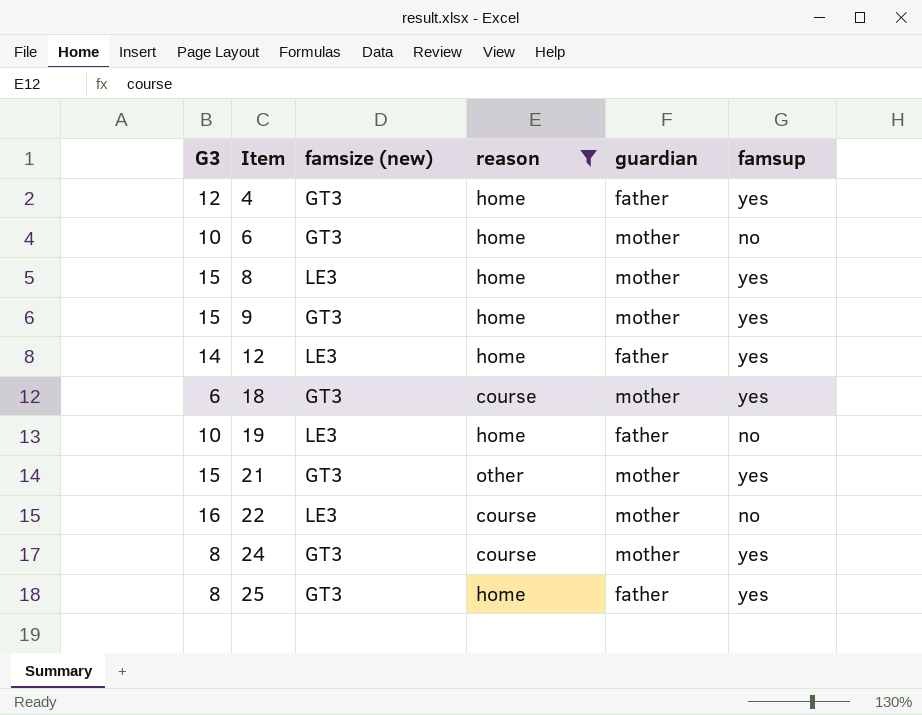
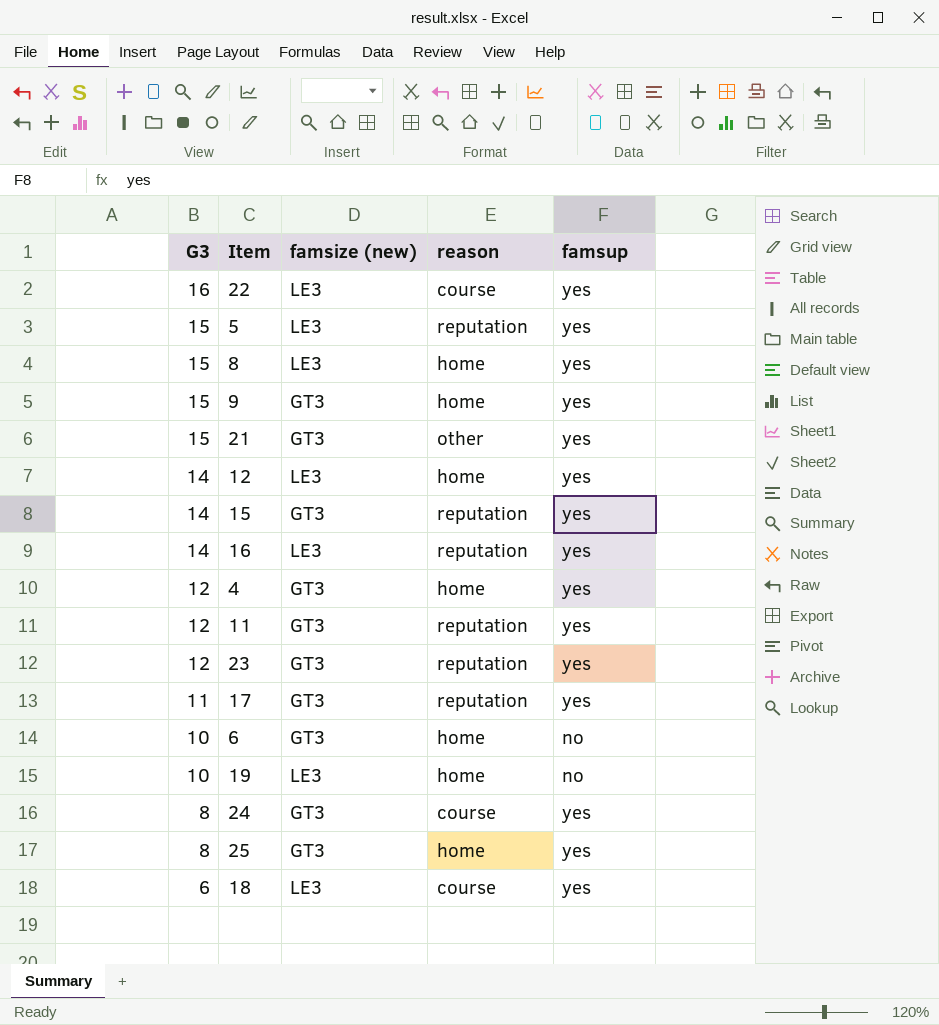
filter: reason != reputation -> none
row order: Item ascending -> G3 descending
column guardian | position: 5 -> none
22 | famsup: no -> yes
18 | famsize (new): GT3 -> LE3

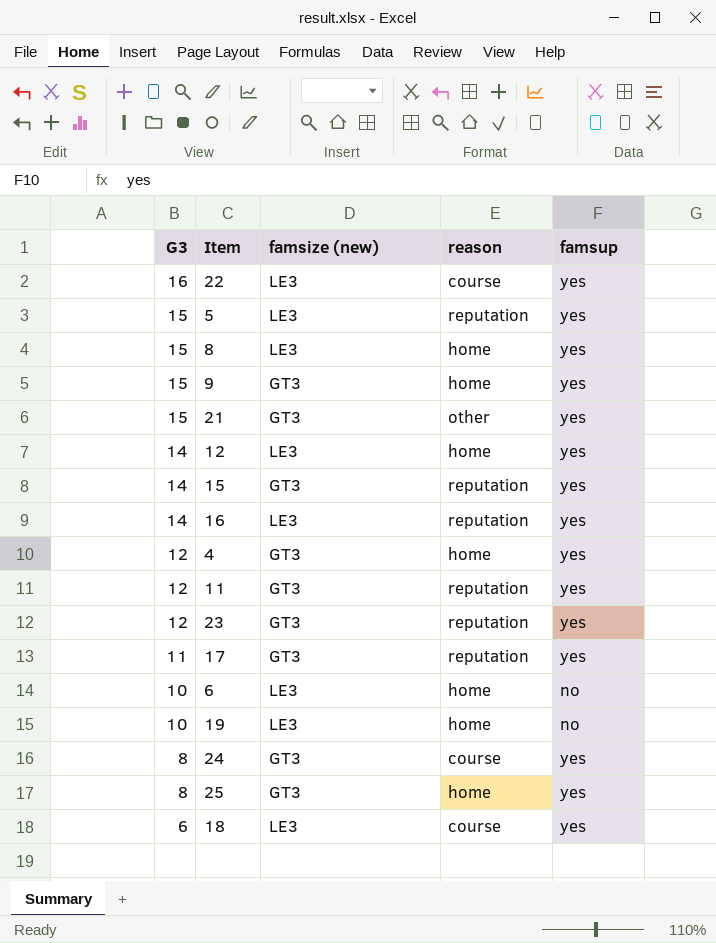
6 | famsize (new): GT3 -> LE3

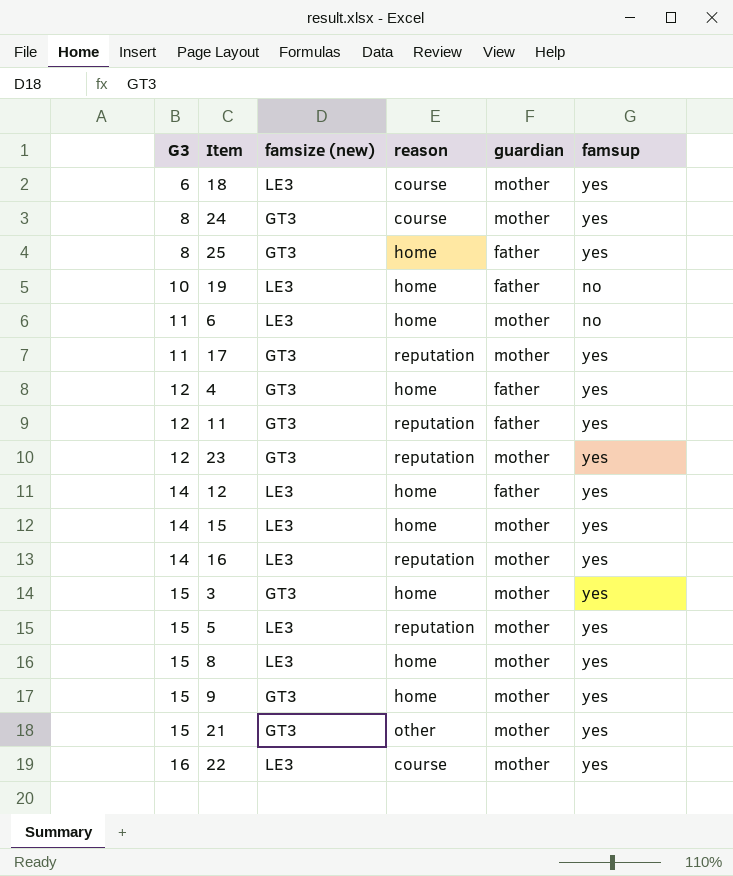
row order: G3 descending -> G3 ascending
column guardian | position: none -> 5
6 | G3: 10 -> 11
15 | famsize (new): GT3 -> LE3
15 | reason: reputation -> home
row 3: none -> 15 | GT3 | home | mother | yes

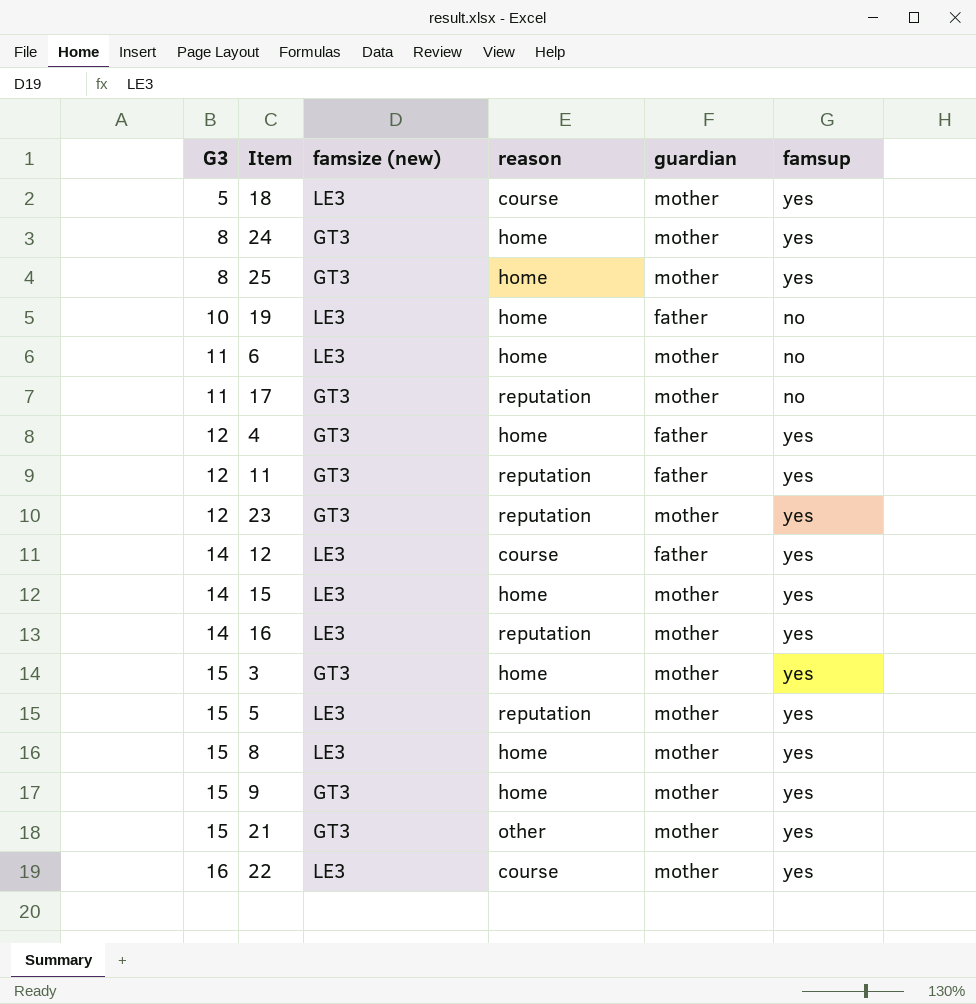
18 | G3: 6 -> 5
24 | reason: course -> home
25 | guardian: father -> mother
17 | famsup: yes -> no
12 | reason: home -> course

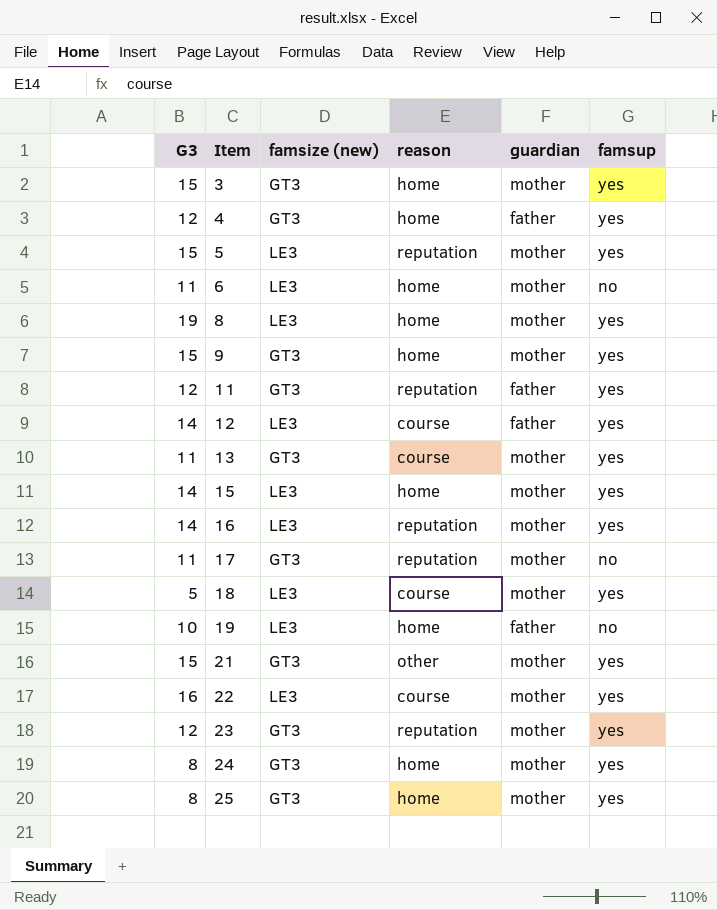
row order: G3 ascending -> Item ascending
8 | G3: 15 -> 19
row 13: none -> 11 | GT3 | course | mother | yes

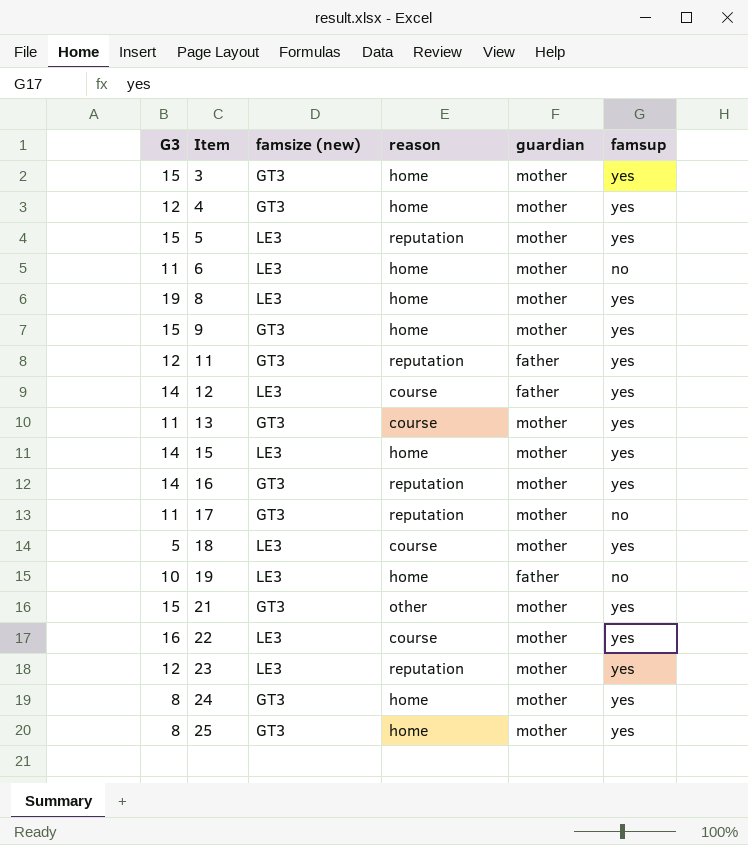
4 | guardian: father -> mother
16 | famsize (new): LE3 -> GT3
23 | famsize (new): GT3 -> LE3

